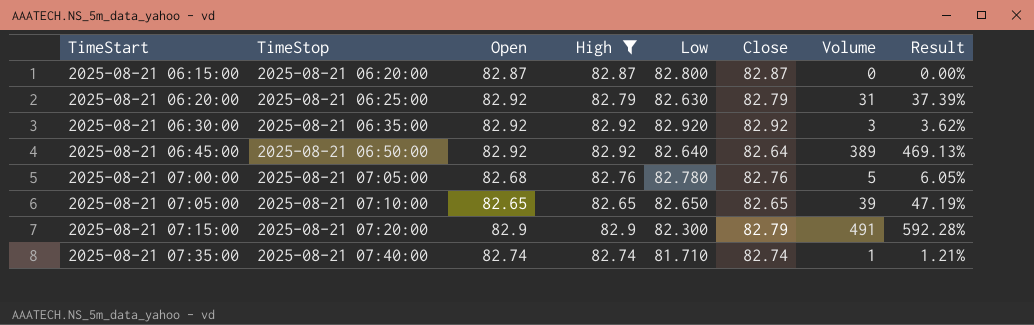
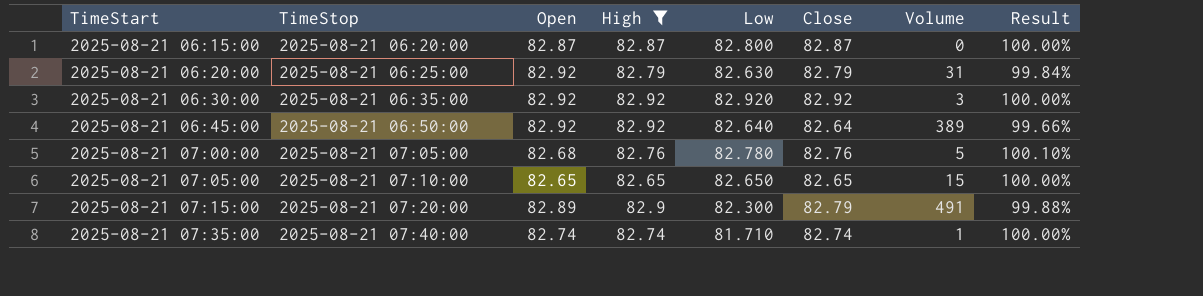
column Result | formula: [Volume] / [Open] -> [Close] / [Open]
2025-08-21 07:05:00 | Volume: 39 -> 15
2025-08-21 07:15:00 | Open: 82.9 -> 82.89

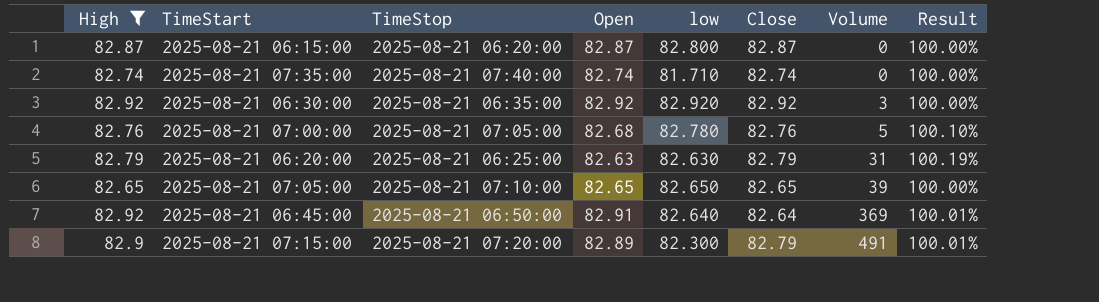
row order: TimeStart ascending -> Volume ascending
column High | position: 4 -> 1
column name: Low -> low
column Result | formula: [Close] / [Open] -> [High] / [Open]
2025-08-21 07:35:00 | Volume: 1 -> 0
2025-08-21 06:20:00 | Open: 82.92 -> 82.63
2025-08-21 07:05:00 | Volume: 15 -> 39
2025-08-21 06:45:00 | Open: 82.92 -> 82.91
2025-08-21 06:45:00 | Volume: 389 -> 369

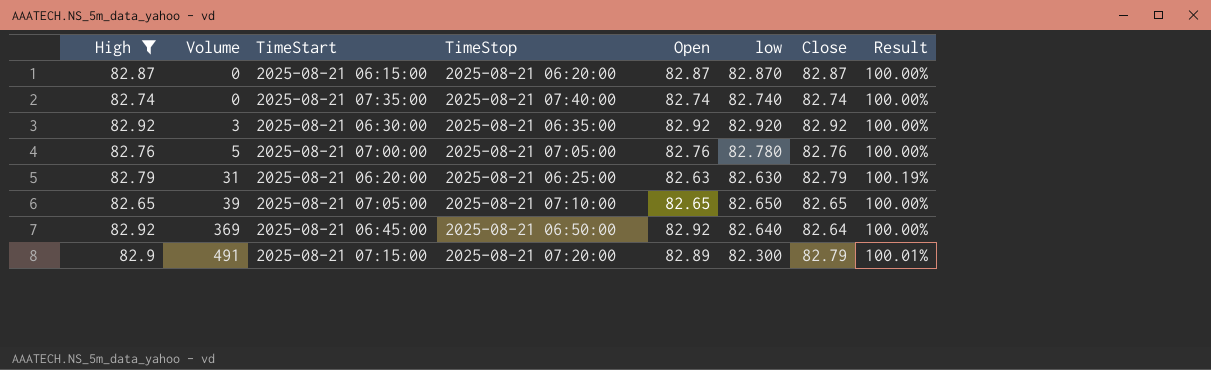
column Volume | position: 7 -> 2
2025-08-21 06:15:00 | low: 82.800 -> 82.870
2025-08-21 07:35:00 | low: 81.710 -> 82.740
2025-08-21 07:00:00 | Open: 82.68 -> 82.76
2025-08-21 07:00:00 | Result: 100.10% -> 100.00%
2025-08-21 06:45:00 | Open: 82.91 -> 82.92
2025-08-21 06:45:00 | Result: 100.01% -> 100.00%

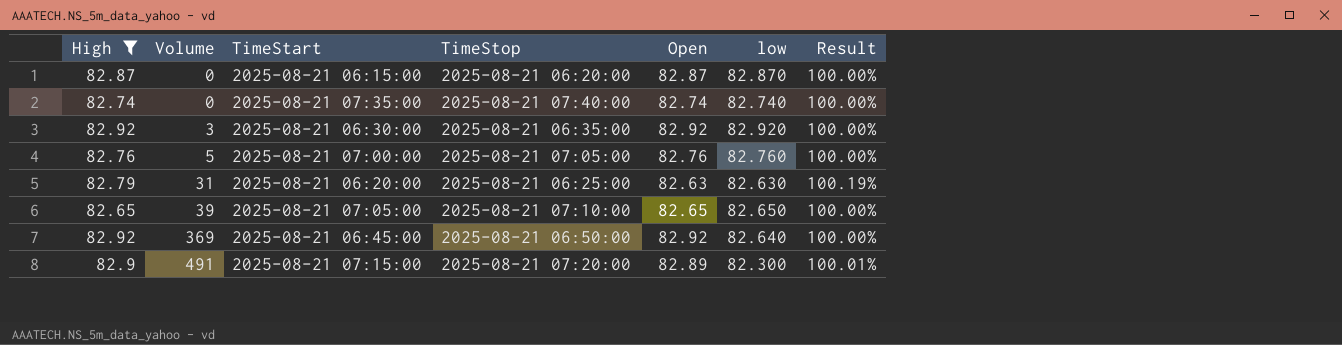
column Close | position: 7 -> none
2025-08-21 07:00:00 | low: 82.780 -> 82.760

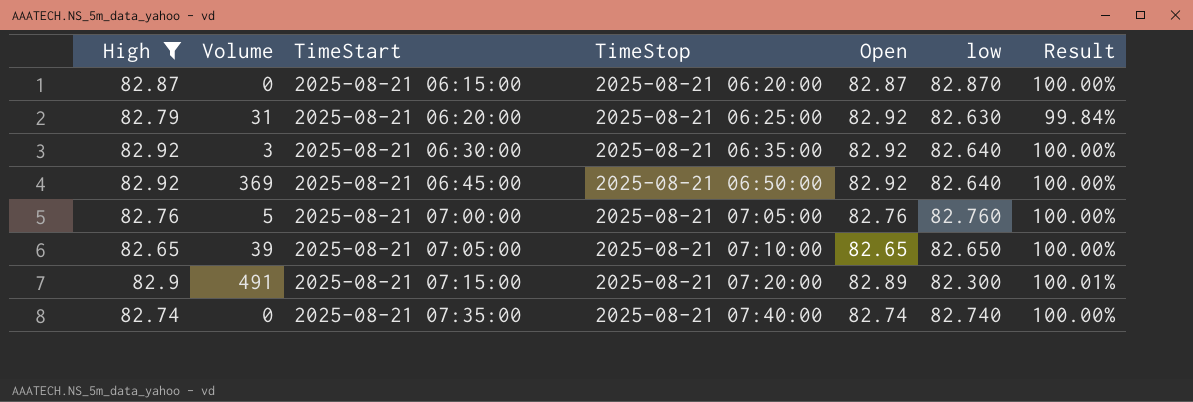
row order: Volume ascending -> TimeStart ascending
2025-08-21 06:20:00 | Open: 82.63 -> 82.92
2025-08-21 06:20:00 | Result: 100.19% -> 99.84%
2025-08-21 06:30:00 | low: 82.920 -> 82.640

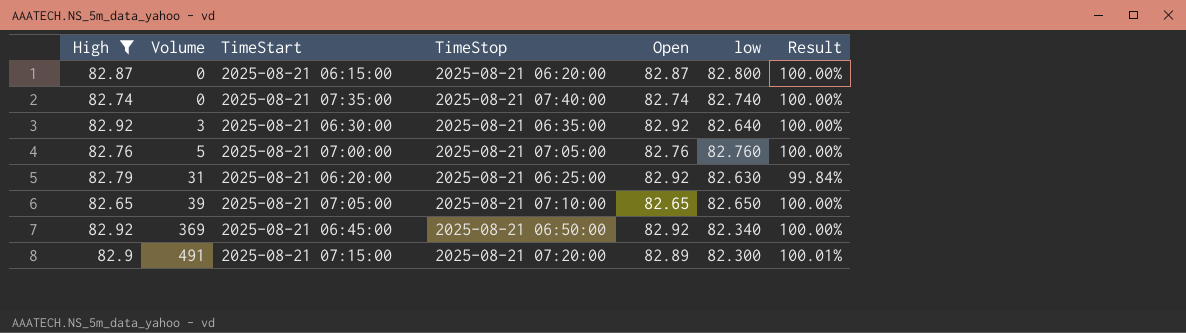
row order: TimeStart ascending -> Volume ascending
2025-08-21 06:15:00 | low: 82.870 -> 82.800
2025-08-21 06:45:00 | low: 82.640 -> 82.340

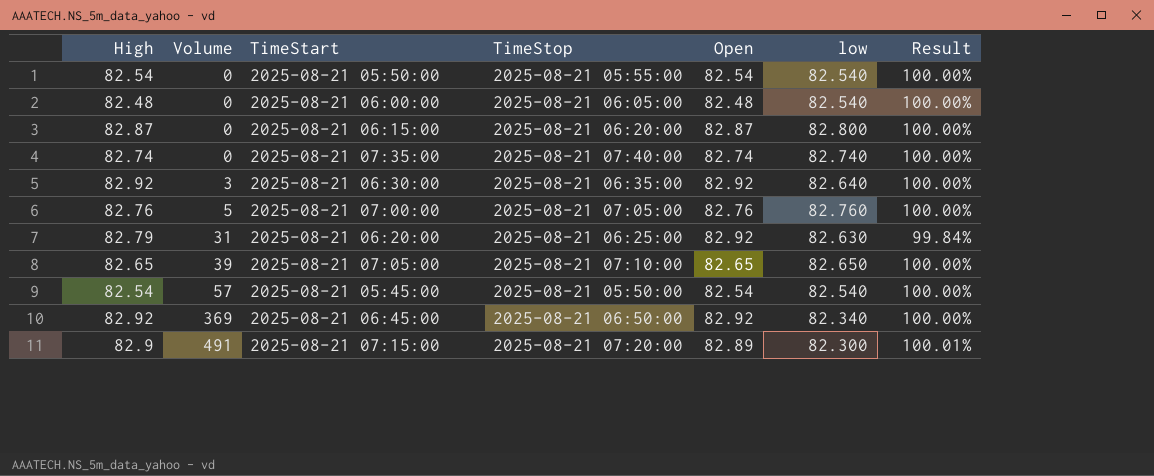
filter: High >= 82.65 -> none

